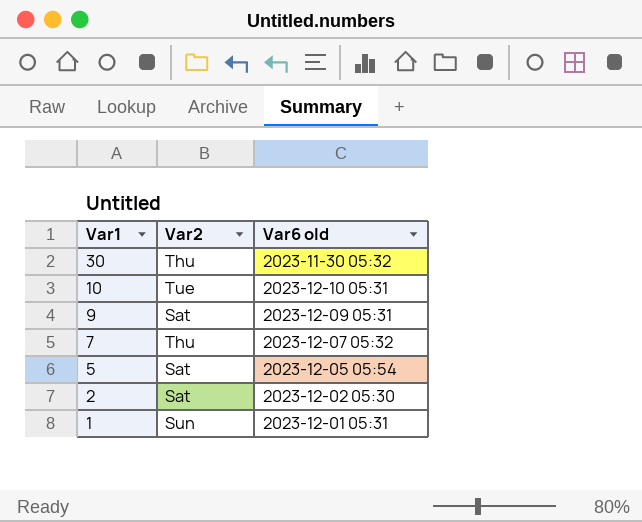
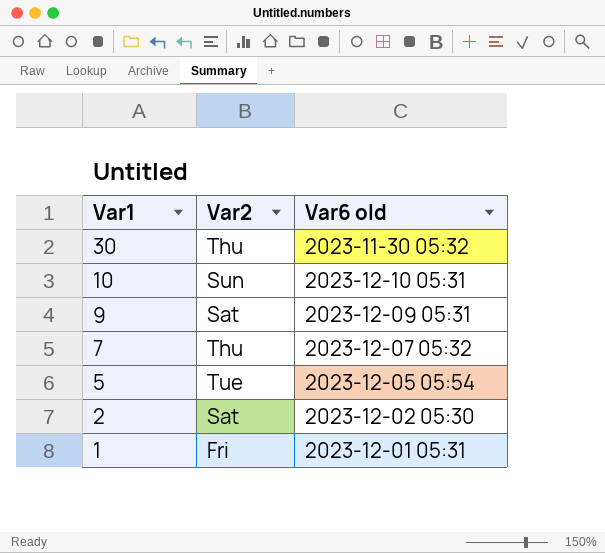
10 | Var2: Tue -> Sun
5 | Var2: Sat -> Tue
1 | Var2: Sun -> Fri

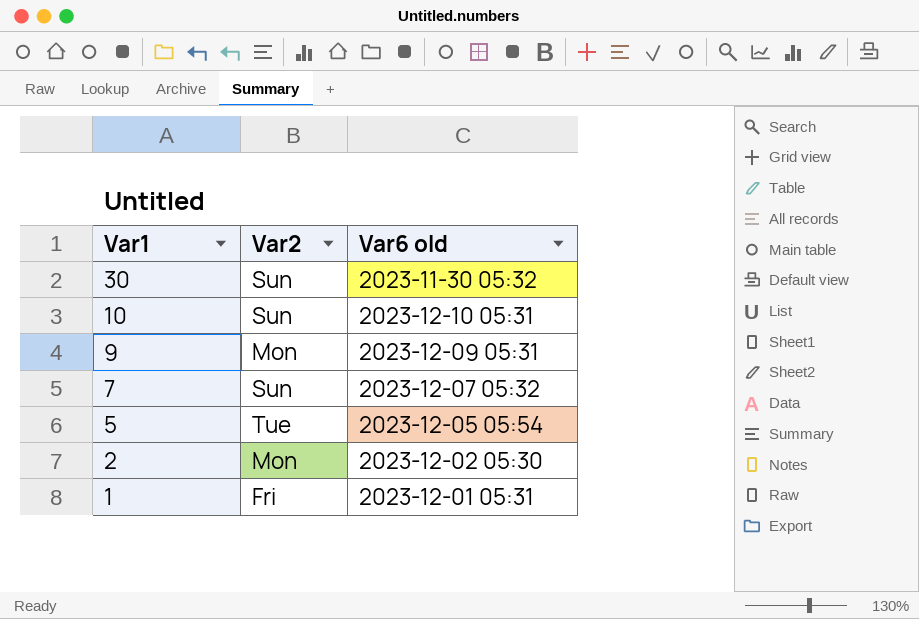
30 | Var2: Thu -> Sun
9 | Var2: Sat -> Mon
7 | Var2: Thu -> Sun
2 | Var2: Sat -> Mon

